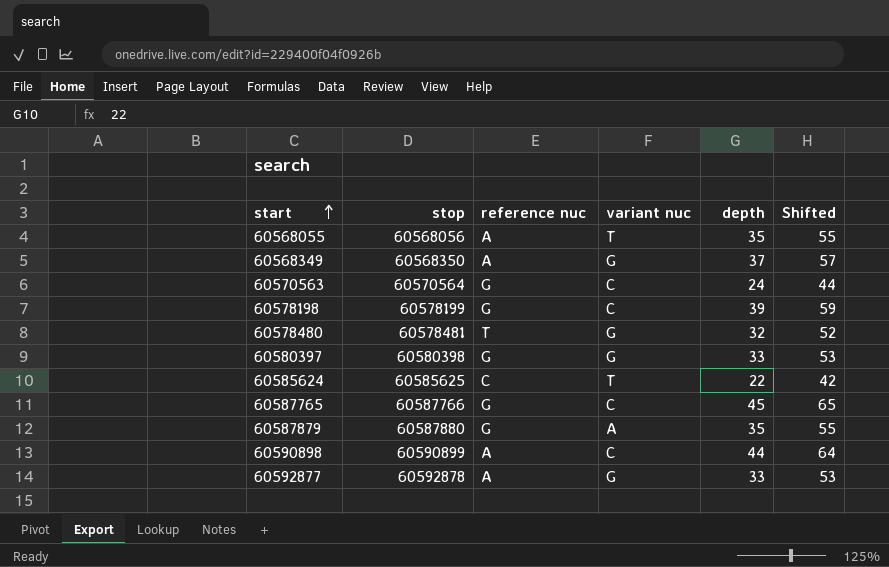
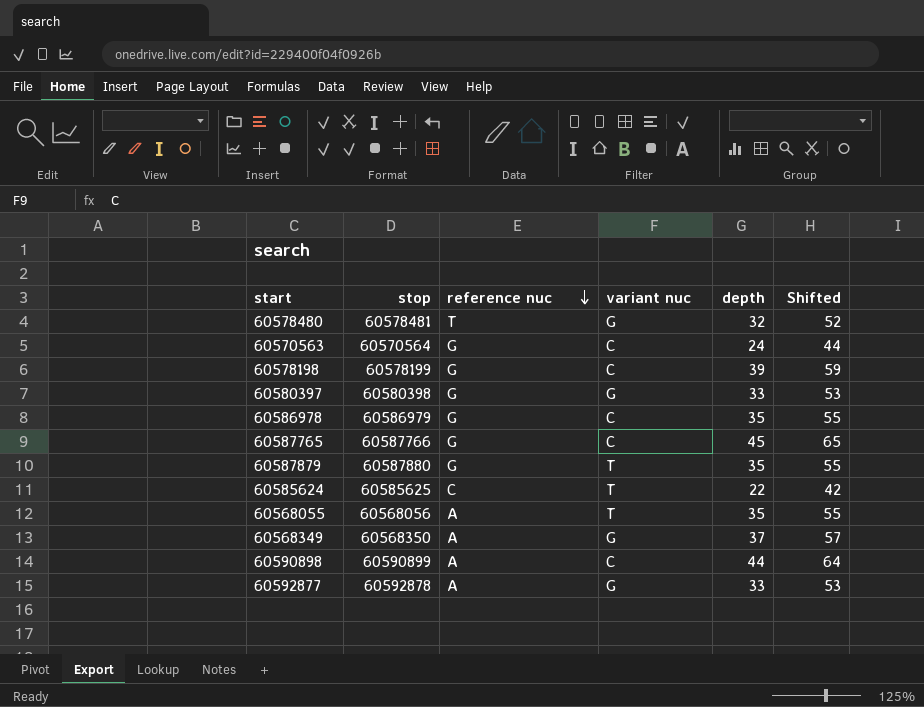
row order: start ascending -> reference nuc descending
row 60586978: none -> 60586979 | G | C | 35 | 55
60587879 | variant nuc: A -> T

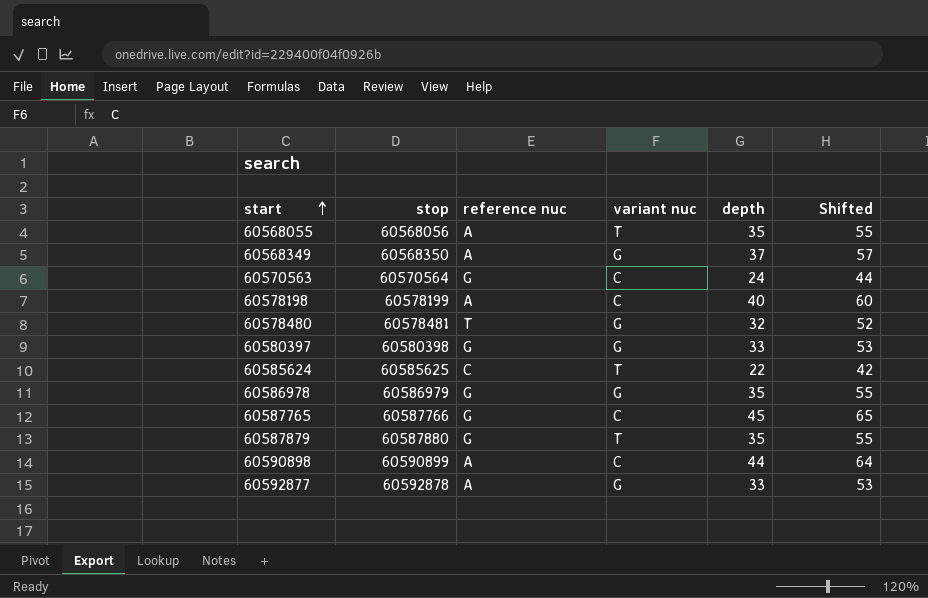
row order: reference nuc descending -> start ascending
60578198 | reference nuc: G -> A
60578198 | depth: 39 -> 40
60578198 | Shifted: 59 -> 60
60586978 | variant nuc: C -> G

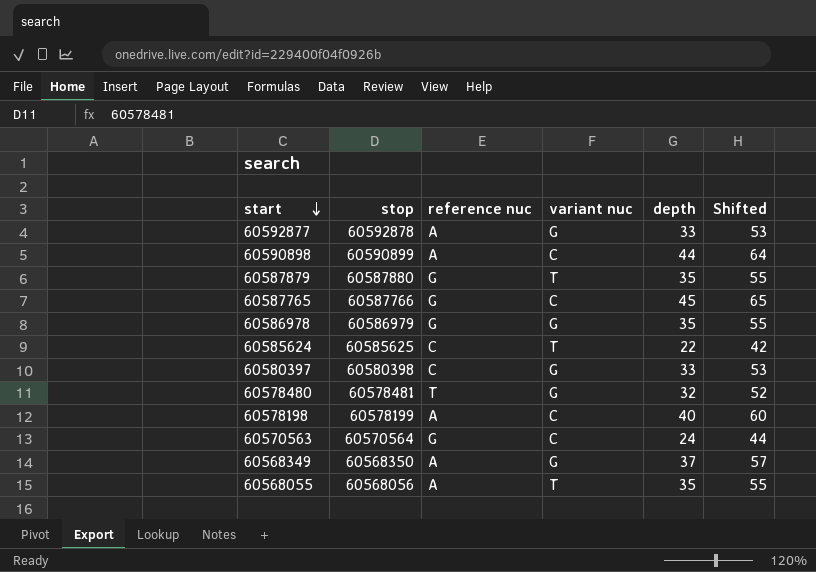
row order: start ascending -> start descending
60580397 | reference nuc: G -> C

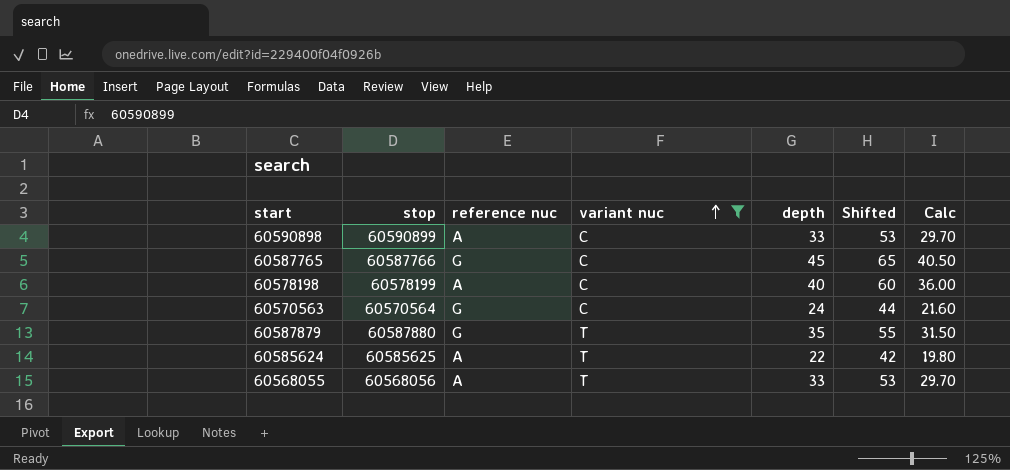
filter: none -> variant nuc != G
row order: start descending -> variant nuc ascending
column Calc | formula: none -> [depth] * 0.9
60590898 | depth: 44 -> 33
60590898 | Shifted: 64 -> 53
60585624 | reference nuc: C -> A
60568055 | depth: 35 -> 33
60568055 | Shifted: 55 -> 53

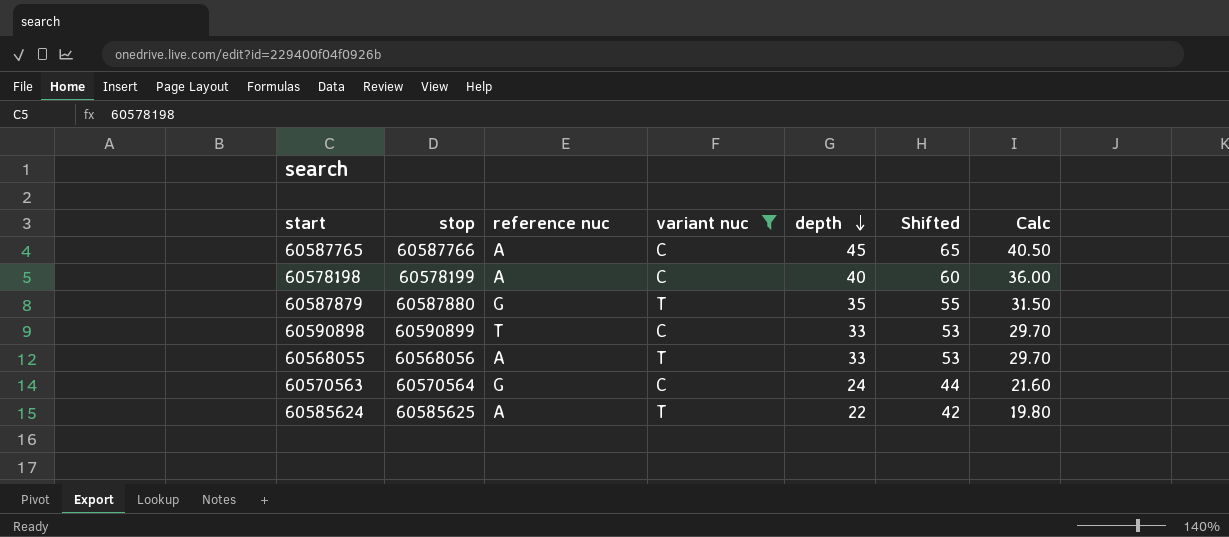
row order: variant nuc ascending -> depth descending
60587765 | reference nuc: G -> A
60590898 | reference nuc: A -> T

